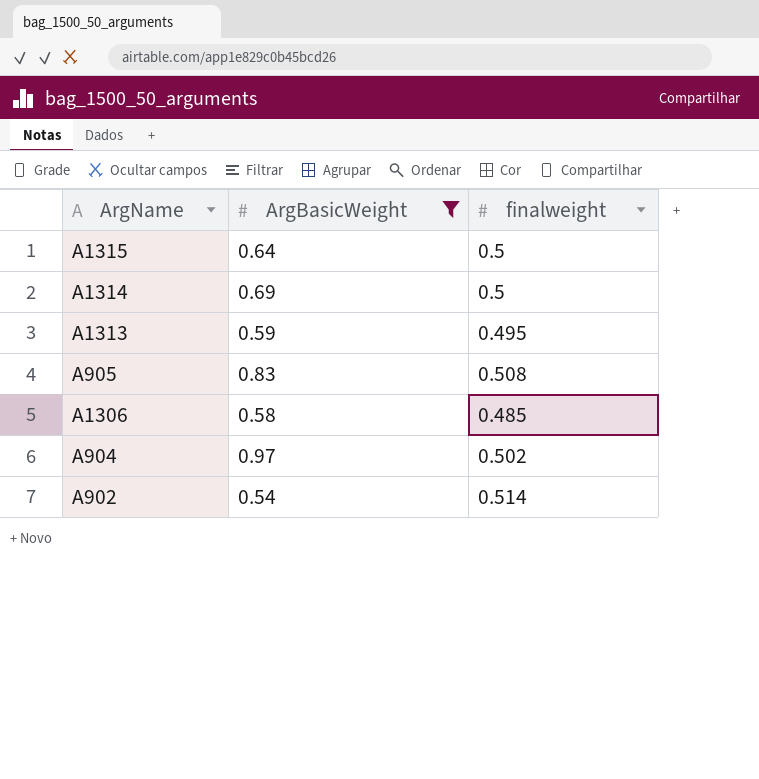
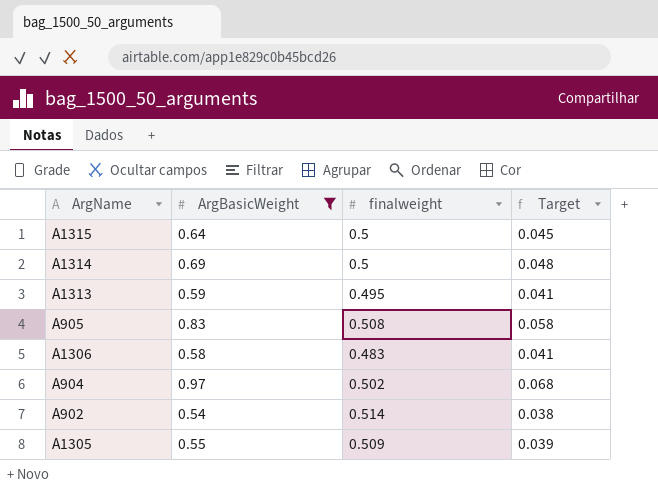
column Target | formula: none -> [ArgBasicWeight] * 0.07
A1306 | finalweight: 0.485 -> 0.483
row A1305: none -> 0.55 | 0.509 | 0.039

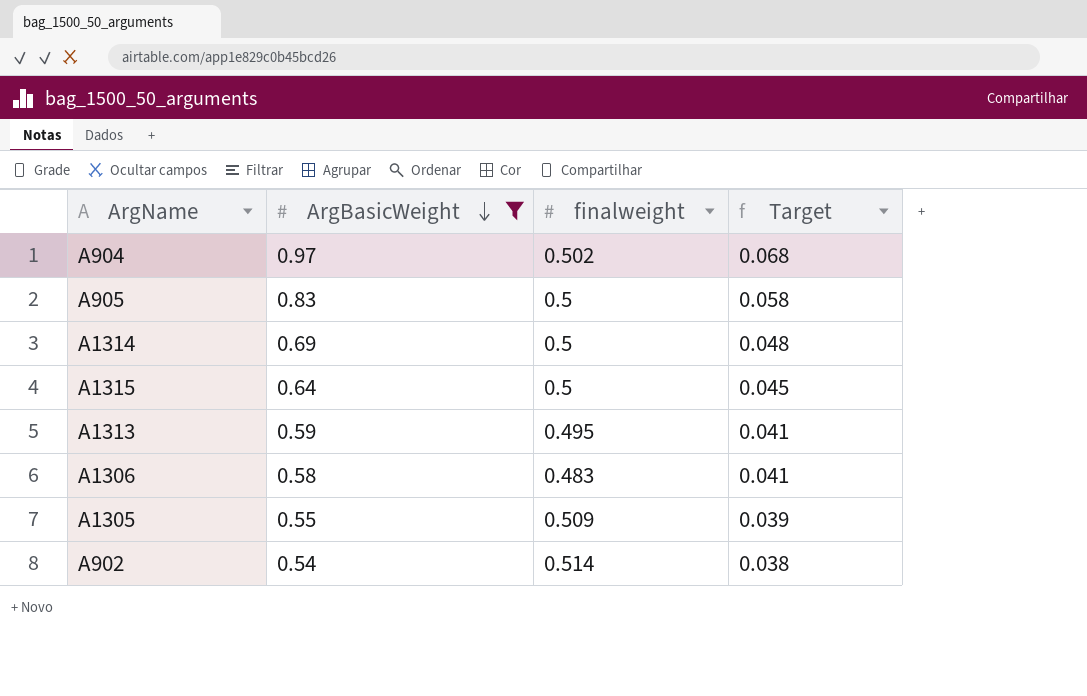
row order: none -> ArgBasicWeight descending
A905 | finalweight: 0.508 -> 0.5

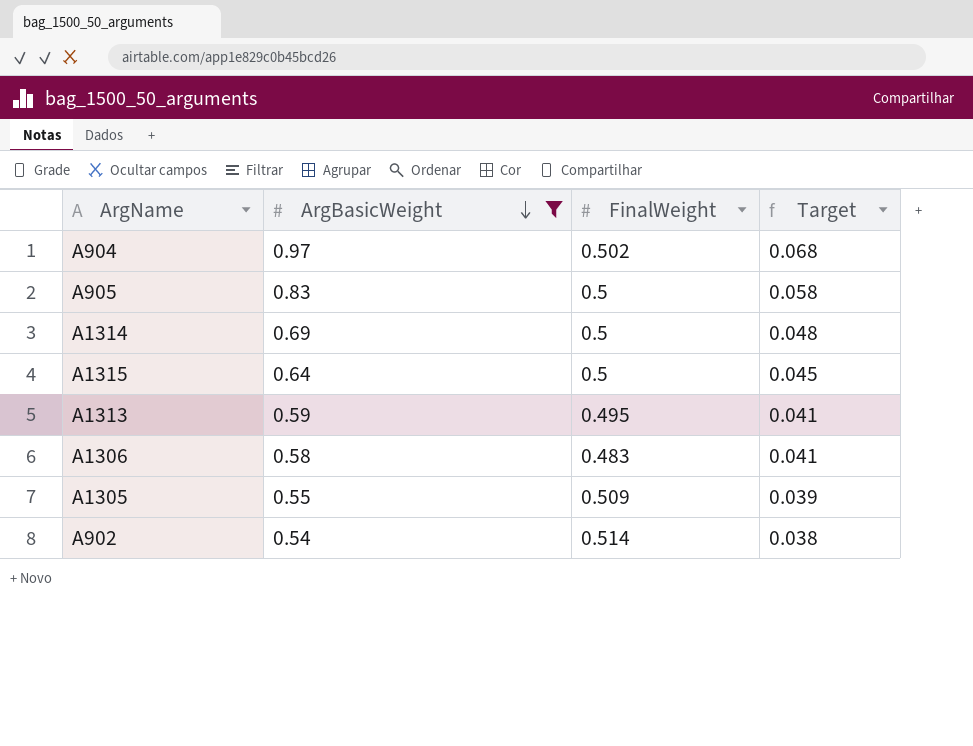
column name: finalweight -> FinalWeight

